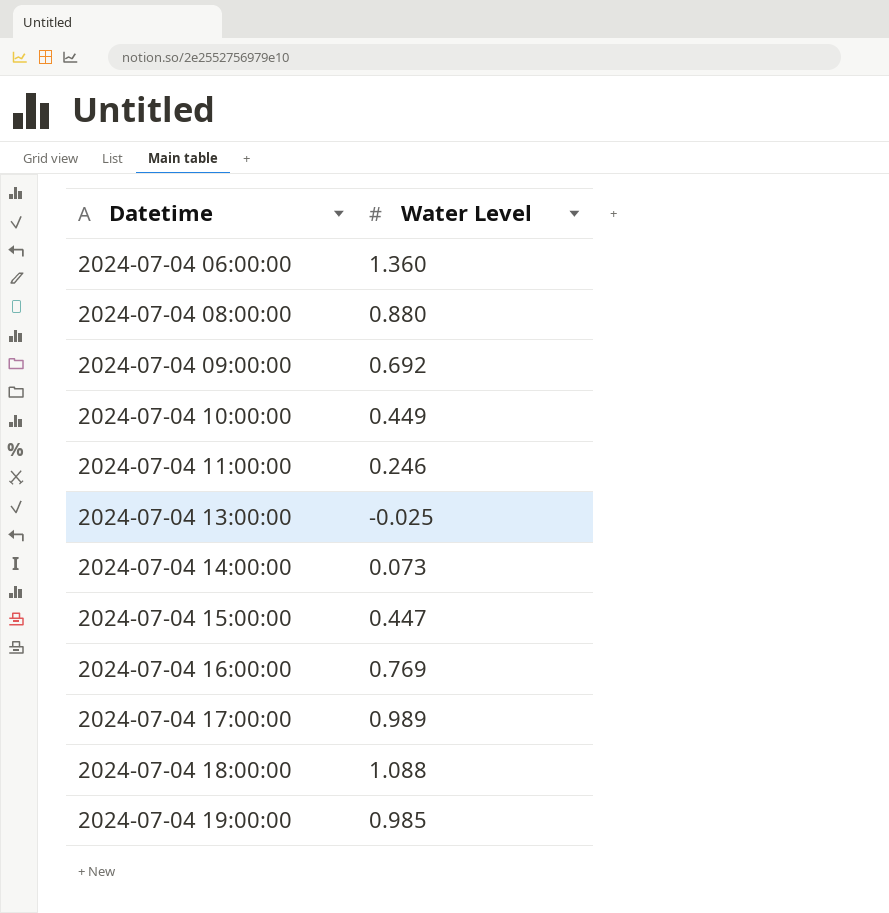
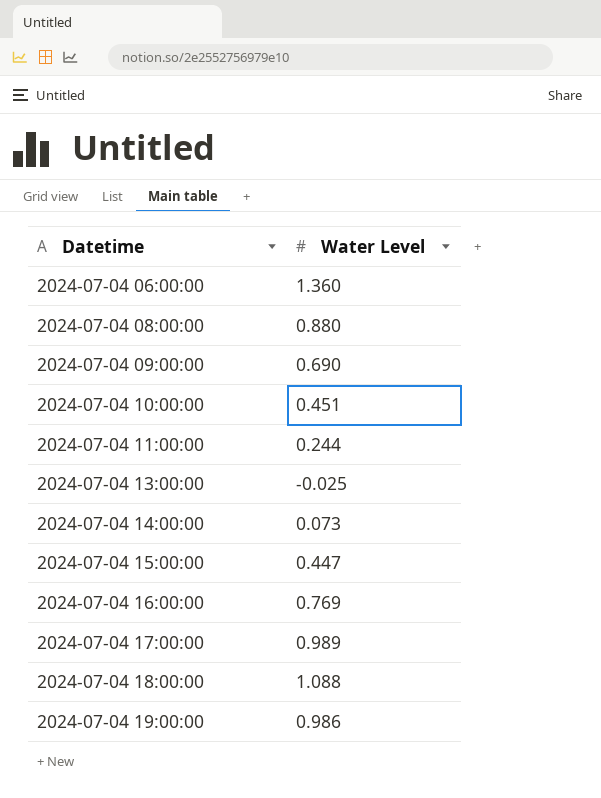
2024-07-04 09:00:00 | Water Level: 0.692 -> 0.690
2024-07-04 10:00:00 | Water Level: 0.449 -> 0.451
2024-07-04 11:00:00 | Water Level: 0.246 -> 0.244
2024-07-04 19:00:00 | Water Level: 0.985 -> 0.986

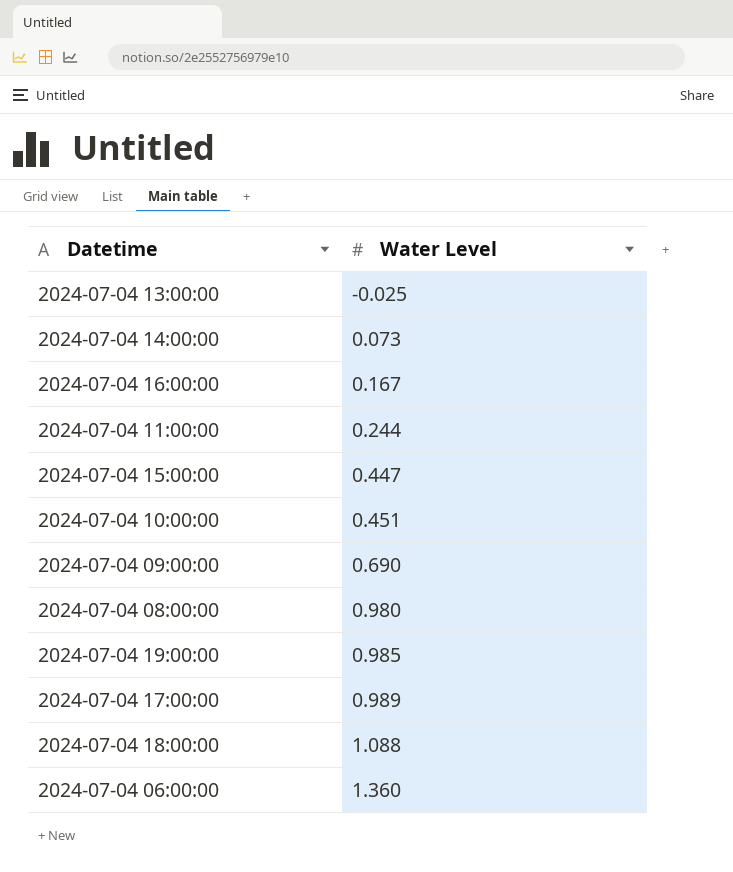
row order: Datetime ascending -> Water Level ascending
2024-07-04 16:00:00 | Water Level: 0.769 -> 0.167
2024-07-04 08:00:00 | Water Level: 0.880 -> 0.980
2024-07-04 19:00:00 | Water Level: 0.986 -> 0.985

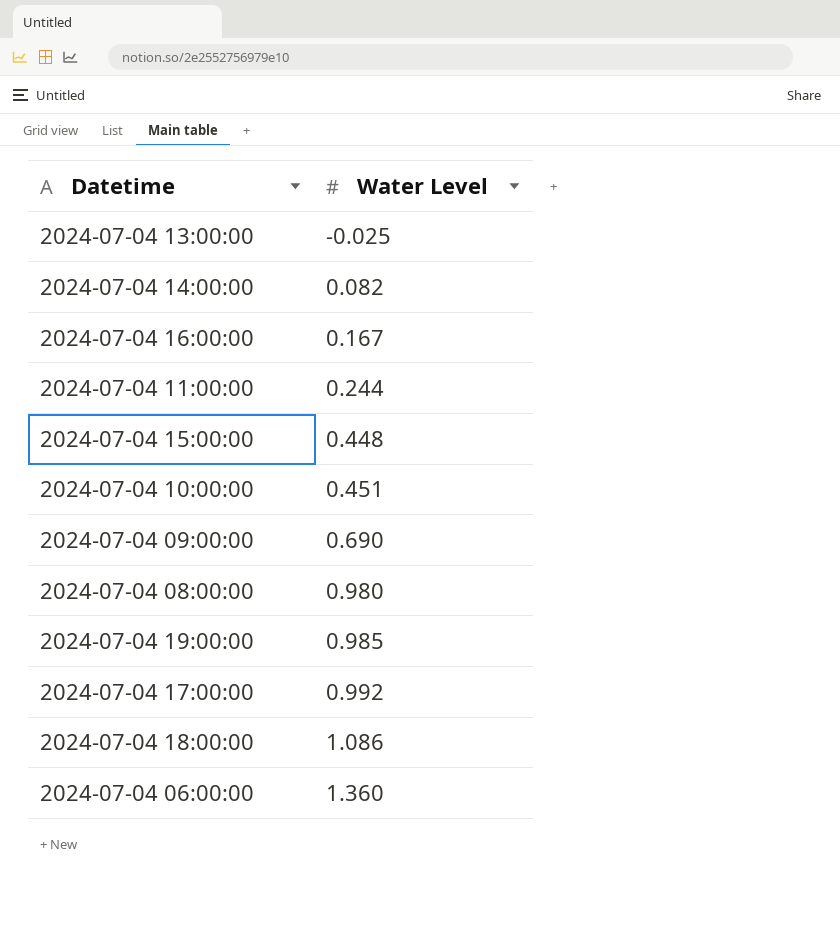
2024-07-04 14:00:00 | Water Level: 0.073 -> 0.082
2024-07-04 15:00:00 | Water Level: 0.447 -> 0.448
2024-07-04 17:00:00 | Water Level: 0.989 -> 0.992
2024-07-04 18:00:00 | Water Level: 1.088 -> 1.086

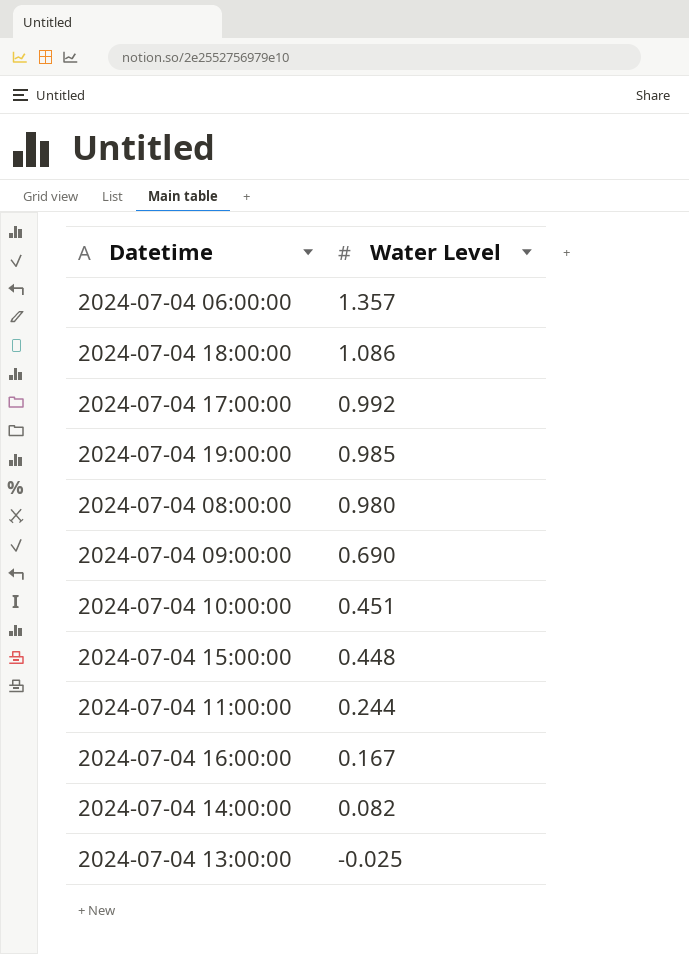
row order: Water Level ascending -> Water Level descending
2024-07-04 06:00:00 | Water Level: 1.360 -> 1.357

